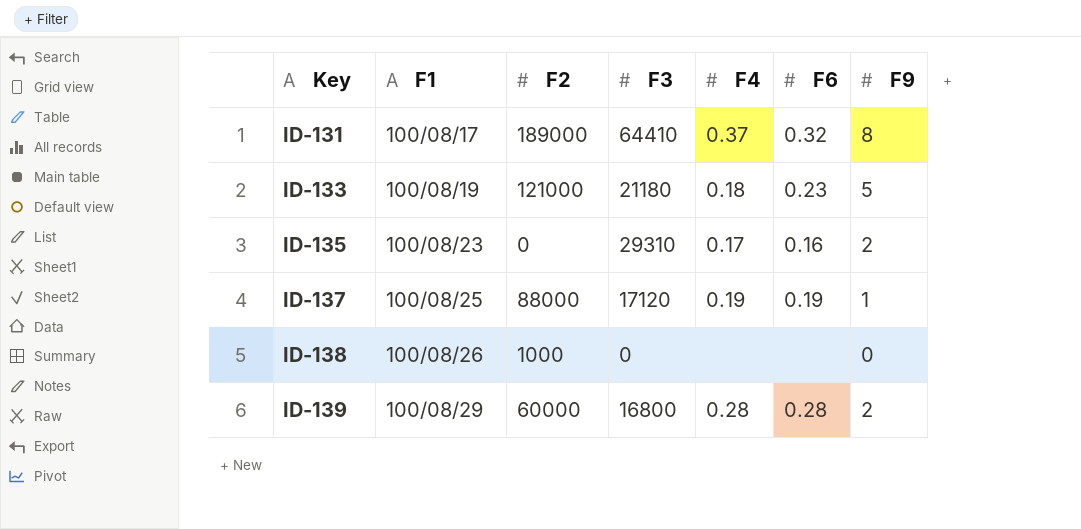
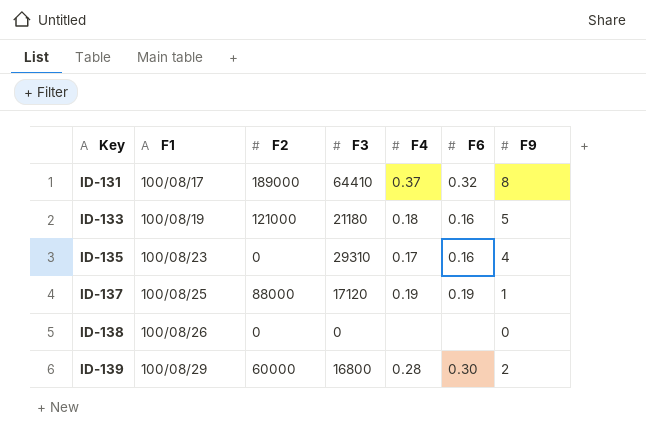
ID-133 | F6: 0.23 -> 0.16
ID-135 | F9: 2 -> 4
ID-138 | F2: 1000 -> 0
ID-139 | F6: 0.28 -> 0.30

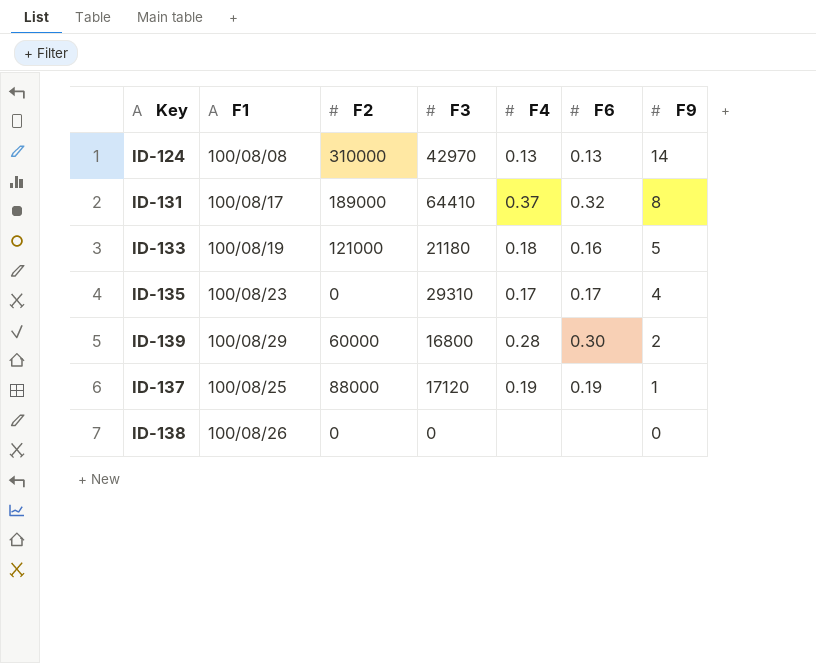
row order: Key ascending -> F9 descending
row ID-124: none -> 100/08/08 | 310000 | 42970 | 0.13 | 0.13 | 14
ID-135 | F6: 0.16 -> 0.17

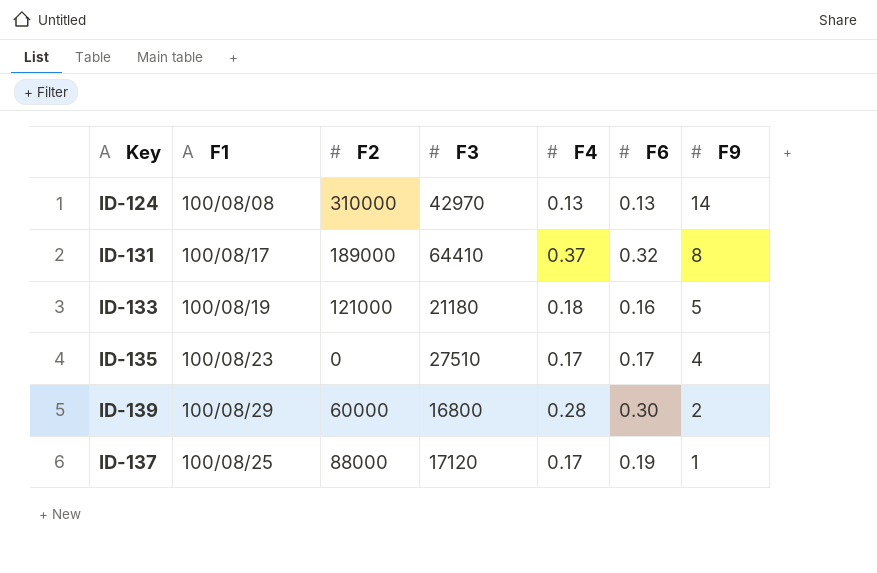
row ID-138: 100/08/26 | 0 | 0 | none | none | 0 -> none
ID-135 | F3: 29310 -> 27510
ID-137 | F4: 0.19 -> 0.17

